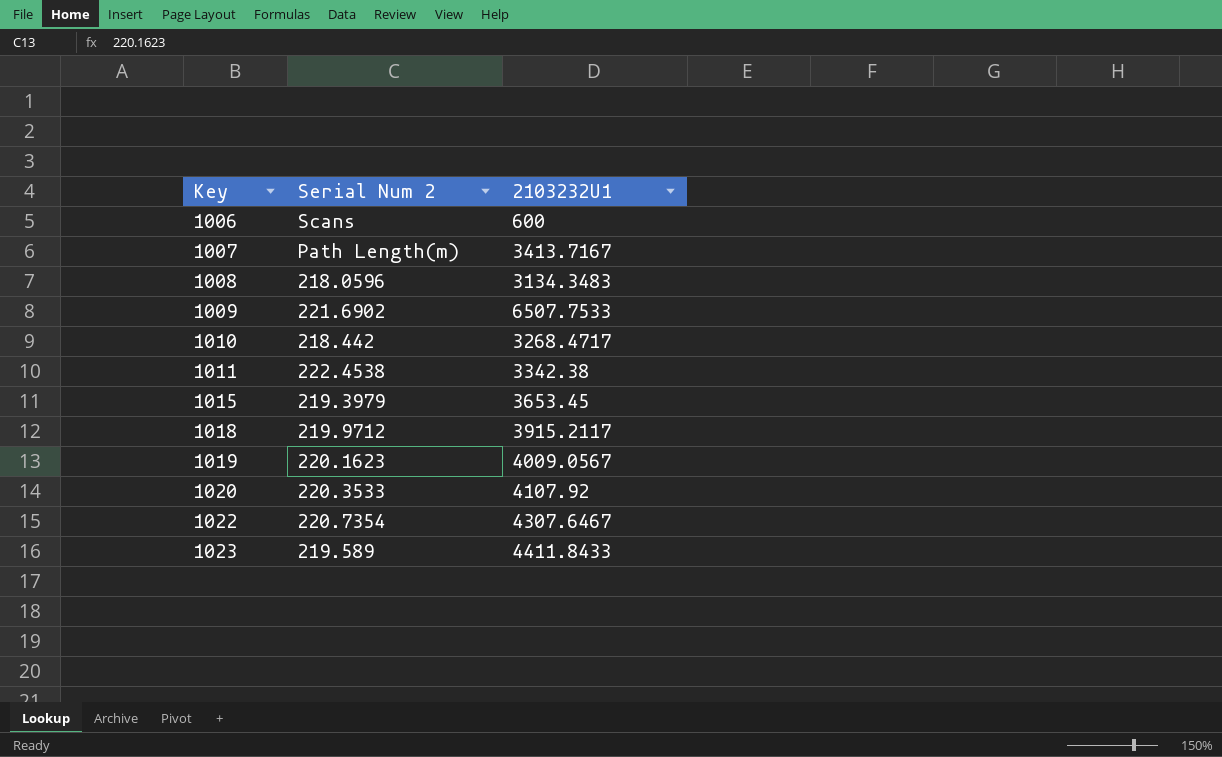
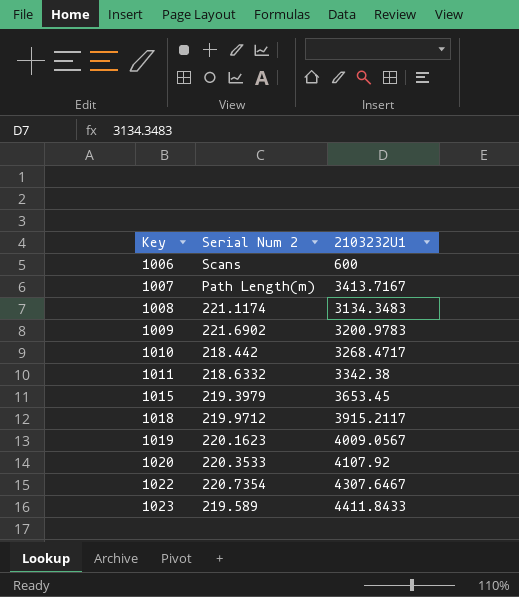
1008 | Serial Num 2: 218.0596 -> 221.1174
1009 | 2103232U1: 6507.7533 -> 3200.9783
1011 | Serial Num 2: 222.4538 -> 218.6332

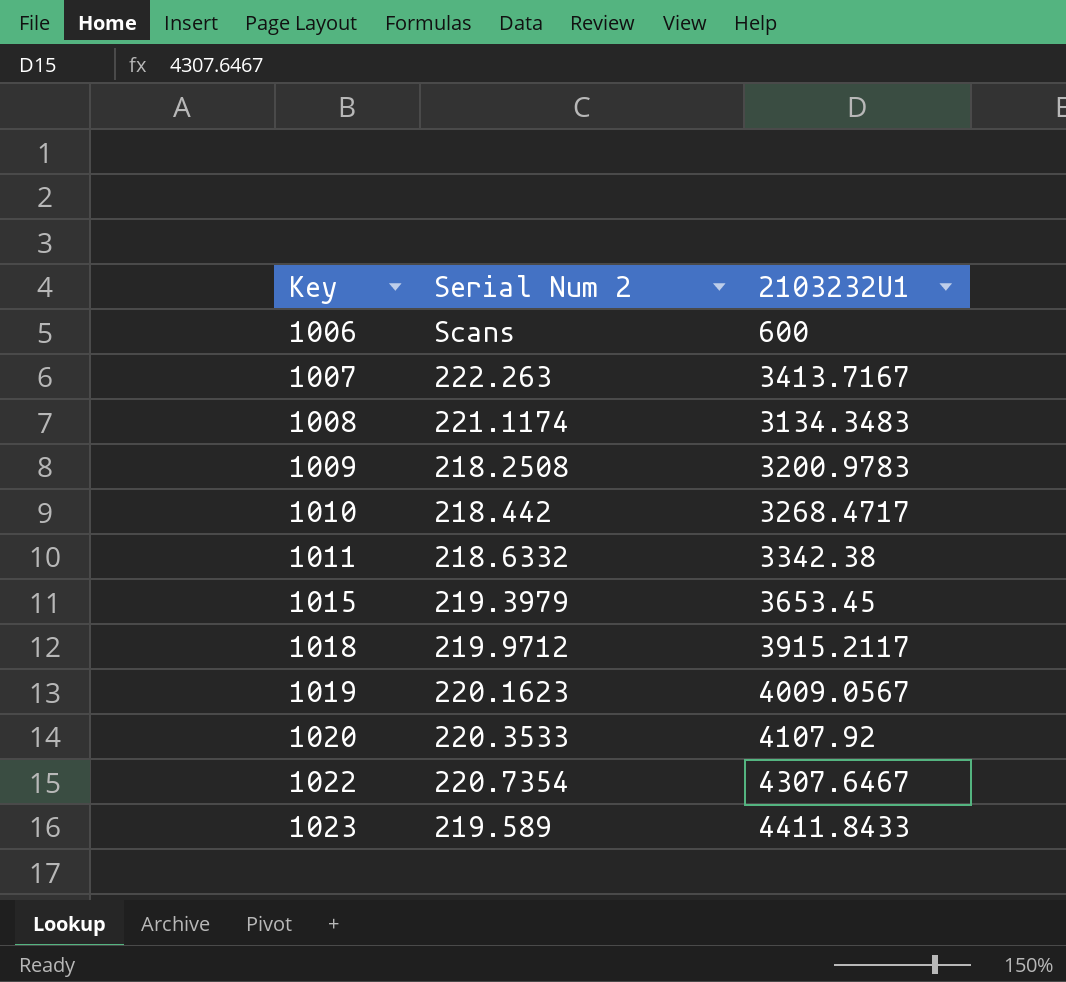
1007 | Serial Num 2: Path Length(m) -> 222.263
1009 | Serial Num 2: 221.6902 -> 218.2508

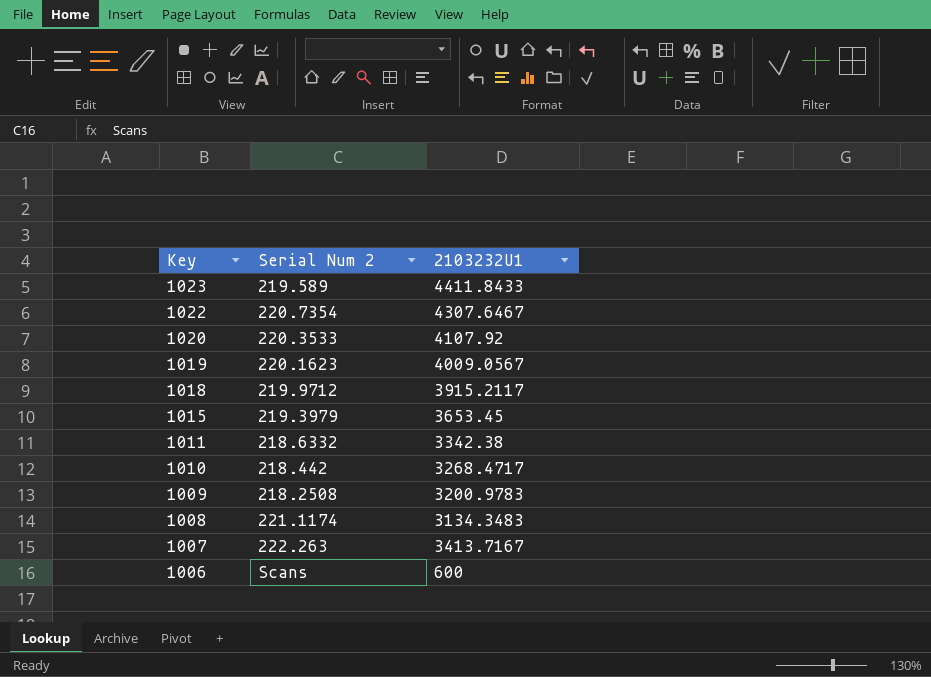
row order: Key ascending -> Key descending

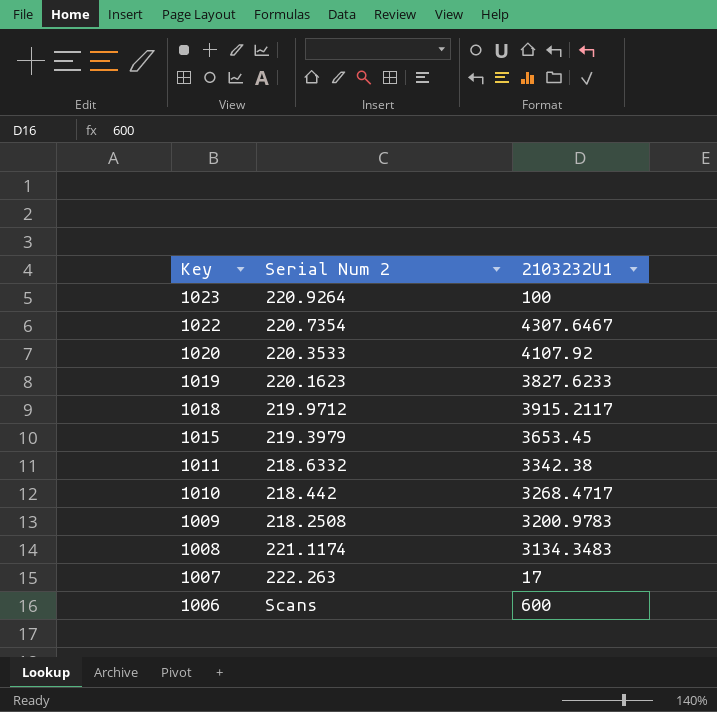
1023 | Serial Num 2: 219.589 -> 220.9264
1023 | 2103232U1: 4411.8433 -> 100
1019 | 2103232U1: 4009.0567 -> 3827.6233
1007 | 2103232U1: 3413.7167 -> 17

